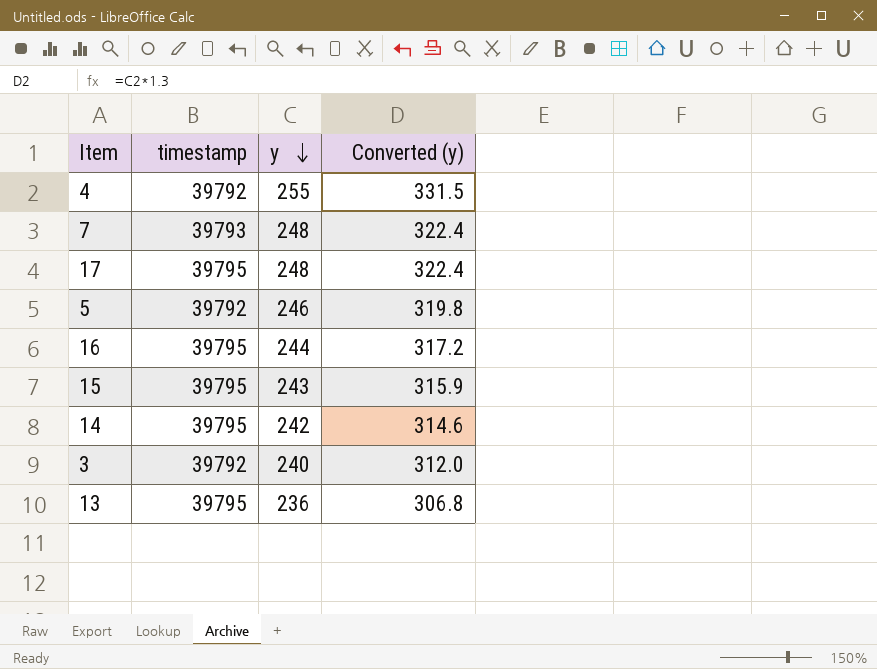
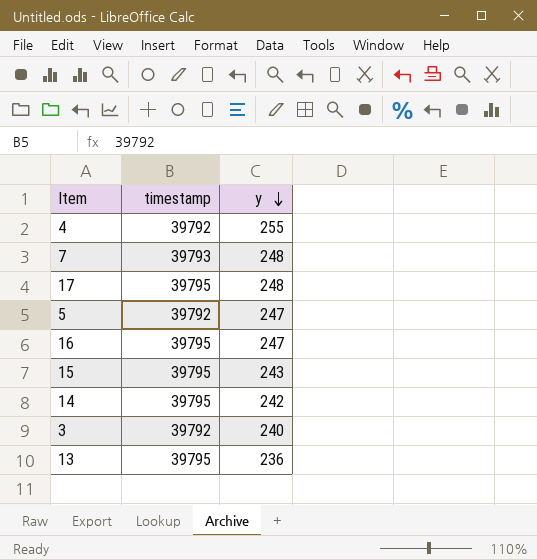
column Converted (y) | formula: [y] * 1.3 -> none
5 | y: 246 -> 247
16 | y: 244 -> 247

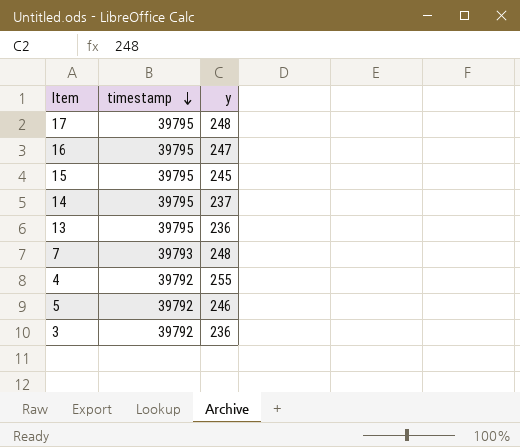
row order: y descending -> timestamp descending
15 | y: 243 -> 245
14 | y: 242 -> 237
5 | y: 247 -> 246
3 | y: 240 -> 236

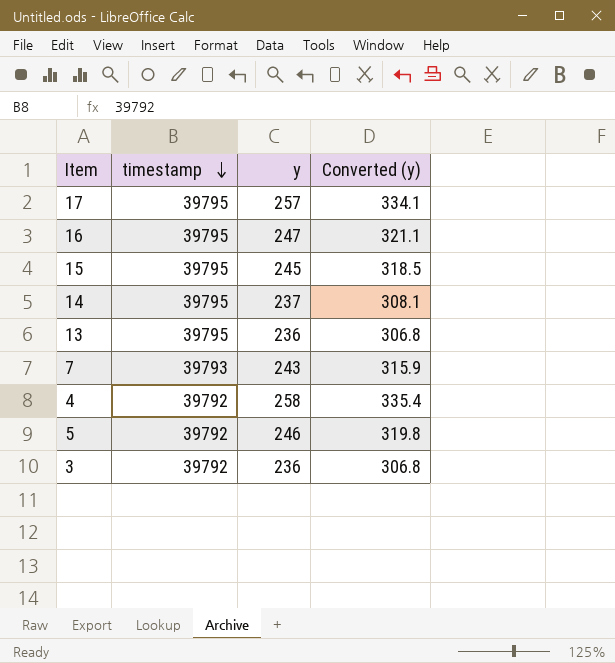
column Converted (y) | formula: none -> [y] * 1.3
17 | y: 248 -> 257
7 | y: 248 -> 243
4 | y: 255 -> 258

